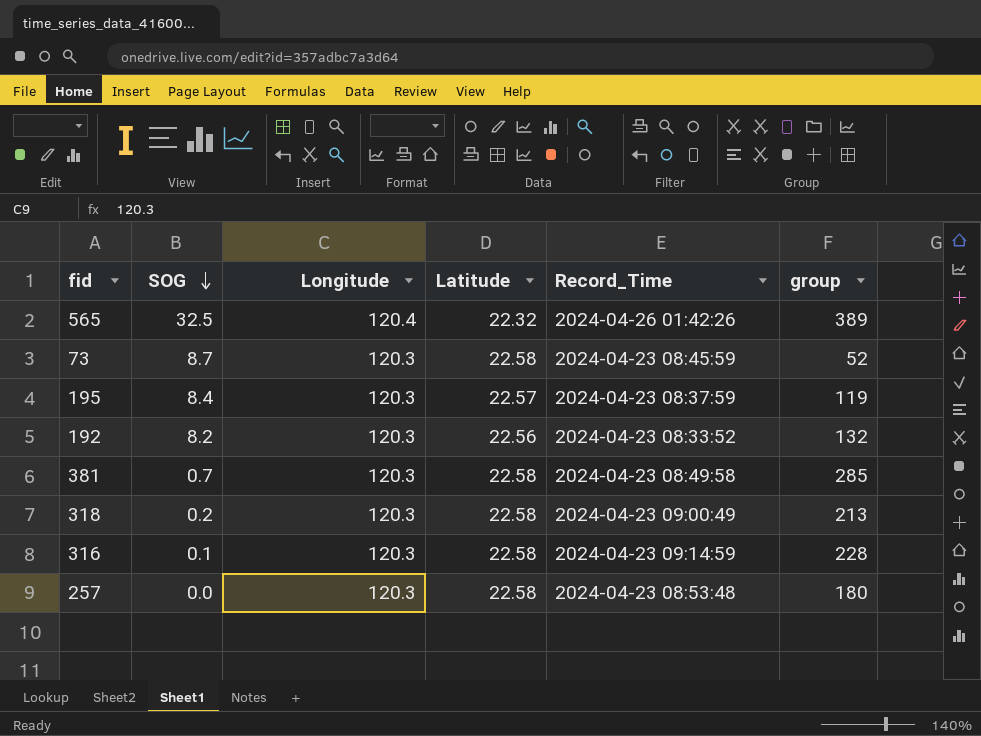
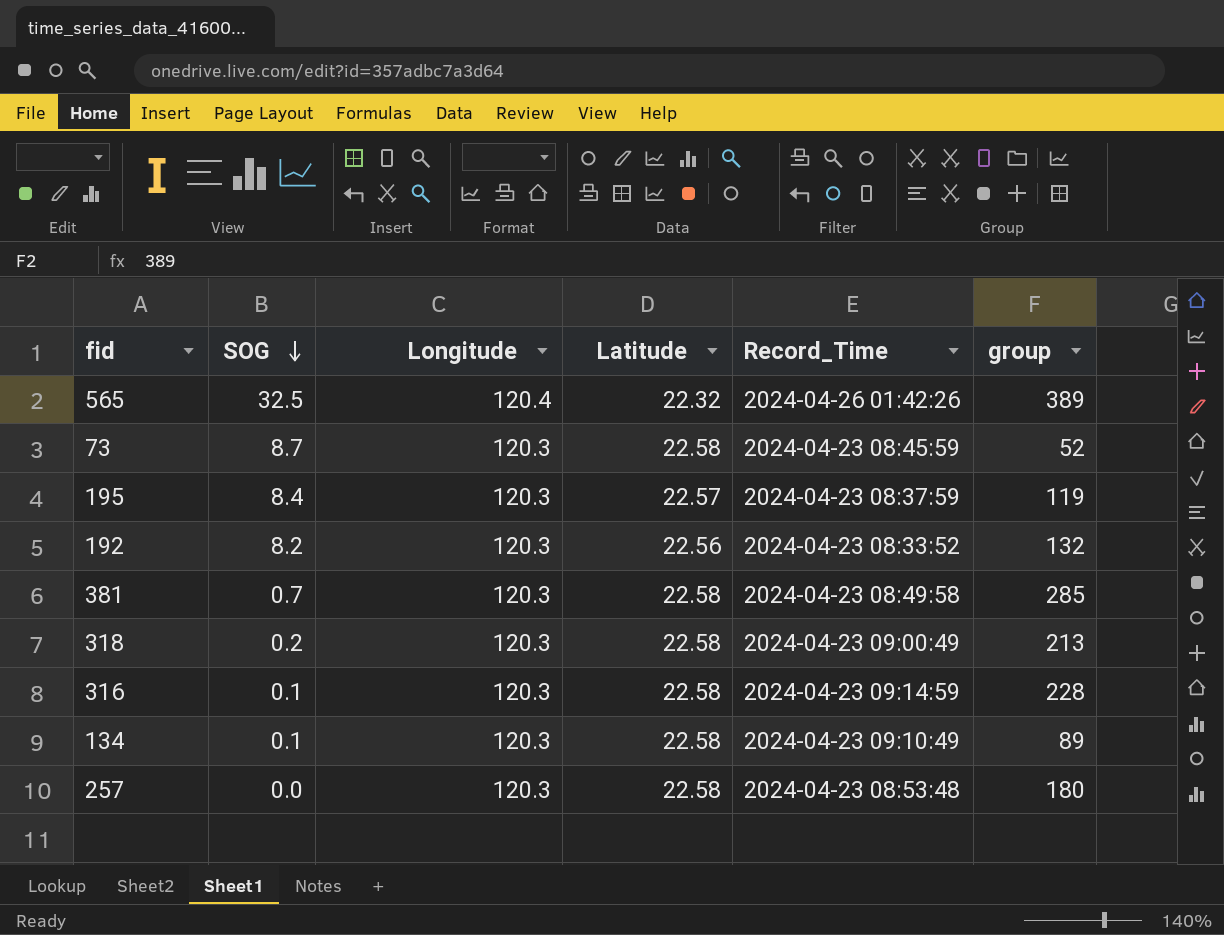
row 134: none -> 0.1 | 120.3 | 22.58 | 2024-04-23 09:10:49 | 89

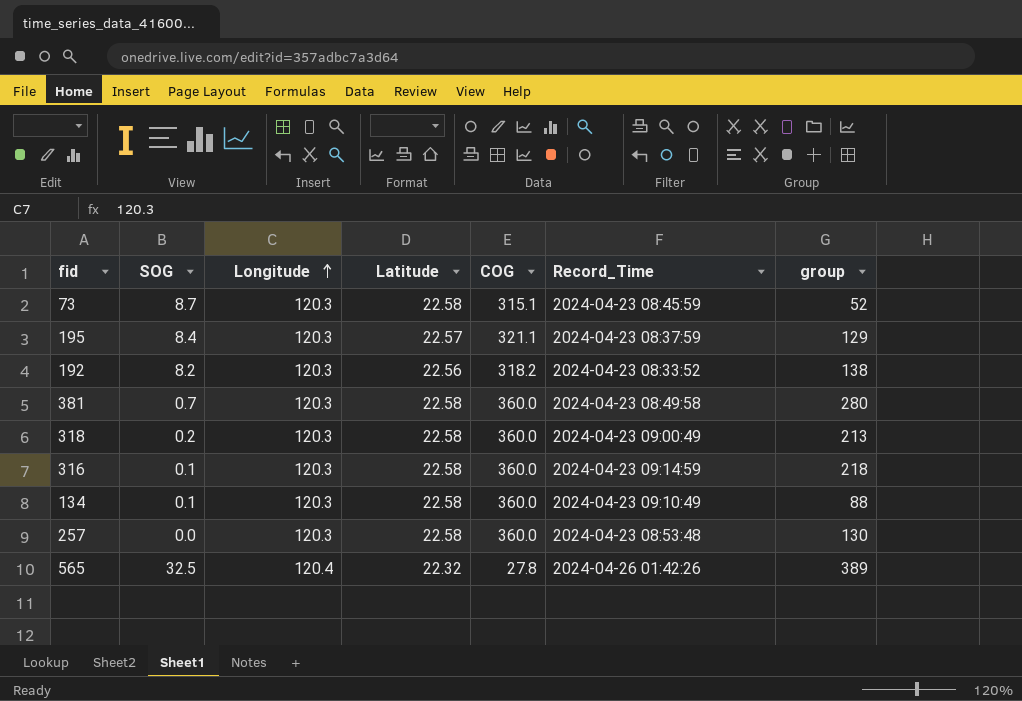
row order: SOG descending -> Longitude ascending
column COG | position: none -> 5
195 | group: 119 -> 129
192 | group: 132 -> 138
381 | group: 285 -> 280
316 | group: 228 -> 218
134 | group: 89 -> 88
257 | group: 180 -> 130

